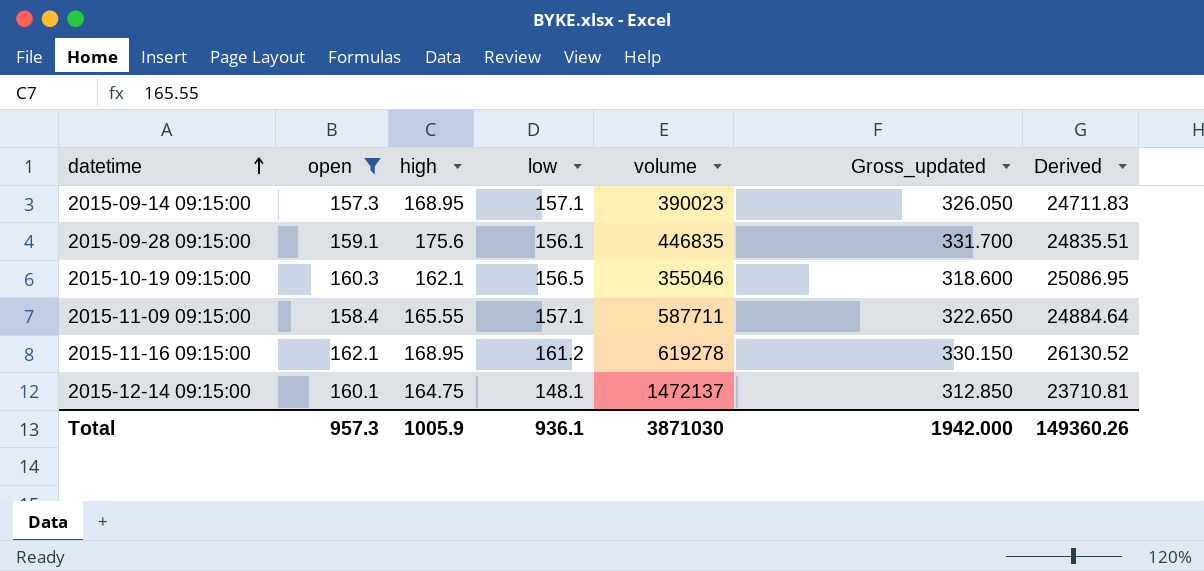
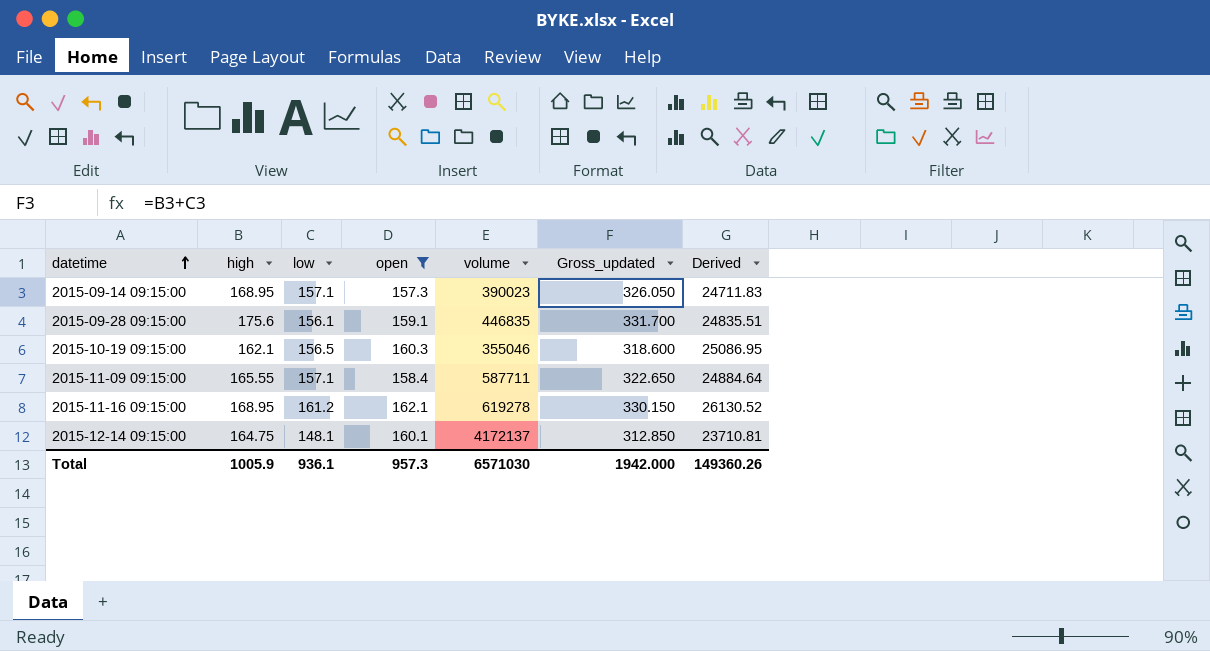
column open | position: 2 -> 4
2015-12-14 09:15:00 | volume: 1472137 -> 4172137
Total | volume: 3871030 -> 6571030

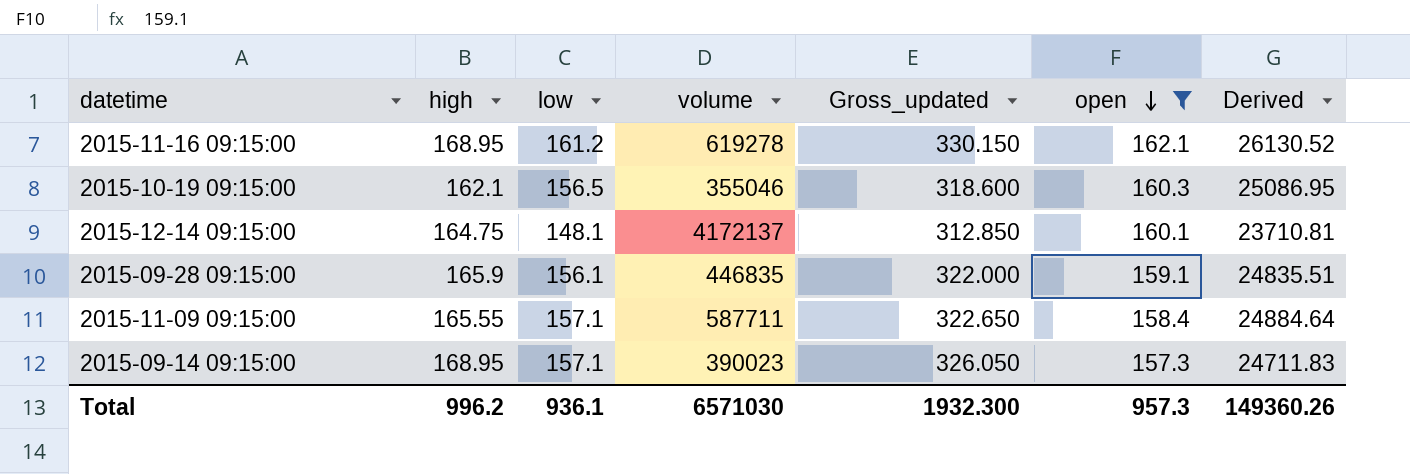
row order: datetime ascending -> open descending
column open | position: 4 -> 6
2015-09-28 09:15:00 | high: 175.6 -> 165.9
2015-09-28 09:15:00 | Gross_updated: 331.700 -> 322.000
Total | high: 1005.9 -> 996.2
Total | Gross_updated: 1942.000 -> 1932.300

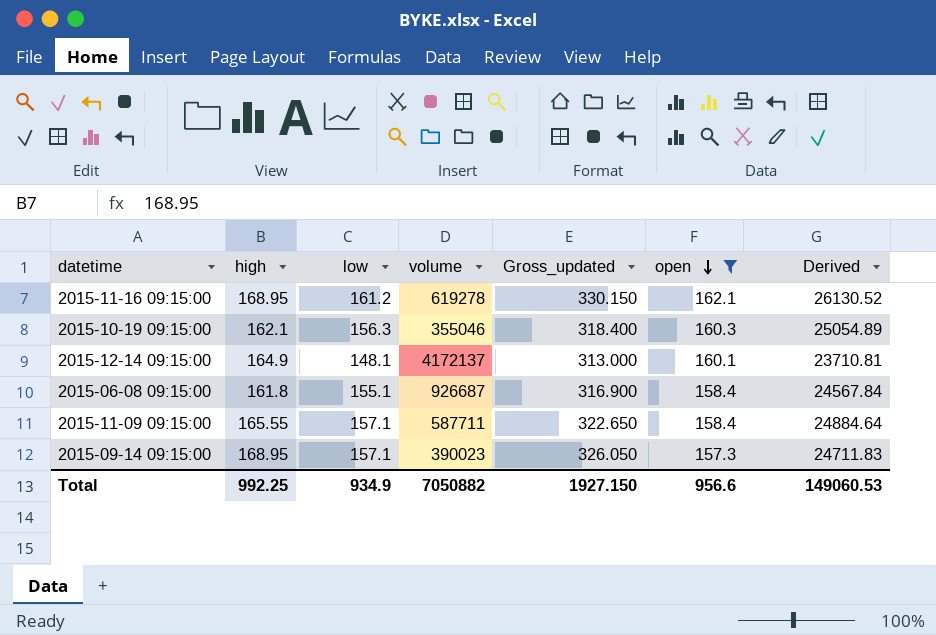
row 2015-09-28 09:15:00: 165.9 | 156.1 | 446835 | 322.000 | 159.1 | 24835.51 -> none
2015-10-19 09:15:00 | low: 156.5 -> 156.3
2015-10-19 09:15:00 | Gross_updated: 318.600 -> 318.400
2015-10-19 09:15:00 | Derived: 25086.95 -> 25054.89
2015-12-14 09:15:00 | high: 164.75 -> 164.9
2015-12-14 09:15:00 | Gross_updated: 312.850 -> 313.000
row 2015-06-08 09:15:00: none -> 161.8 | 155.1 | 926687 | 316.900 | 158.4 | 24567.84
Total | high: 996.2 -> 992.25
Total | low: 936.1 -> 934.9
Total | volume: 6571030 -> 7050882
Total | Gross_updated: 1932.300 -> 1927.150
Total | open: 957.3 -> 956.6
Total | Derived: 149360.26 -> 149060.53

